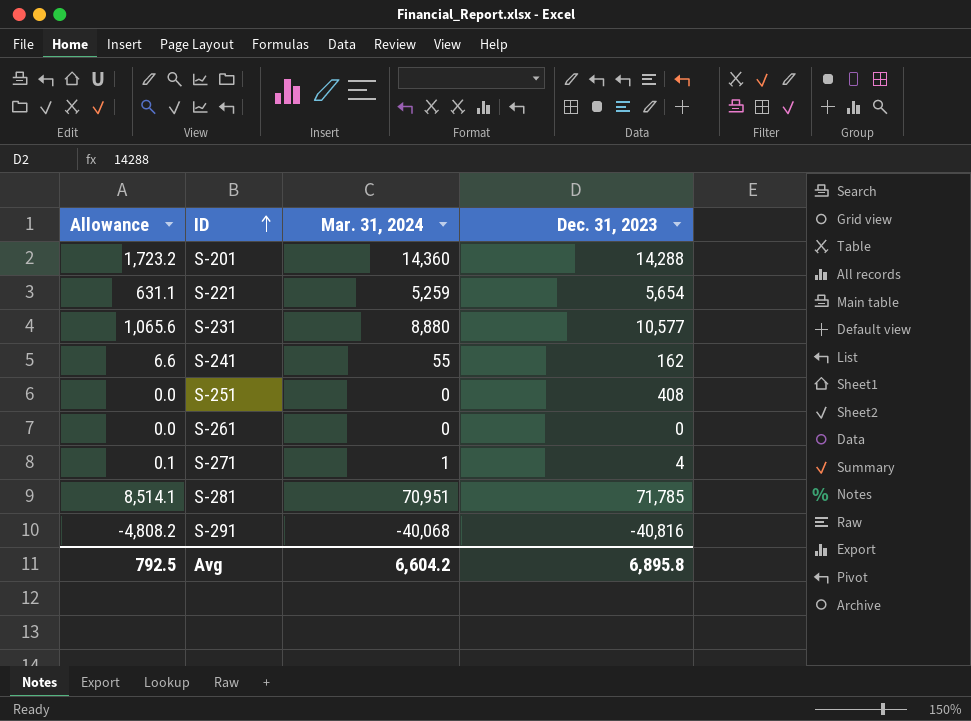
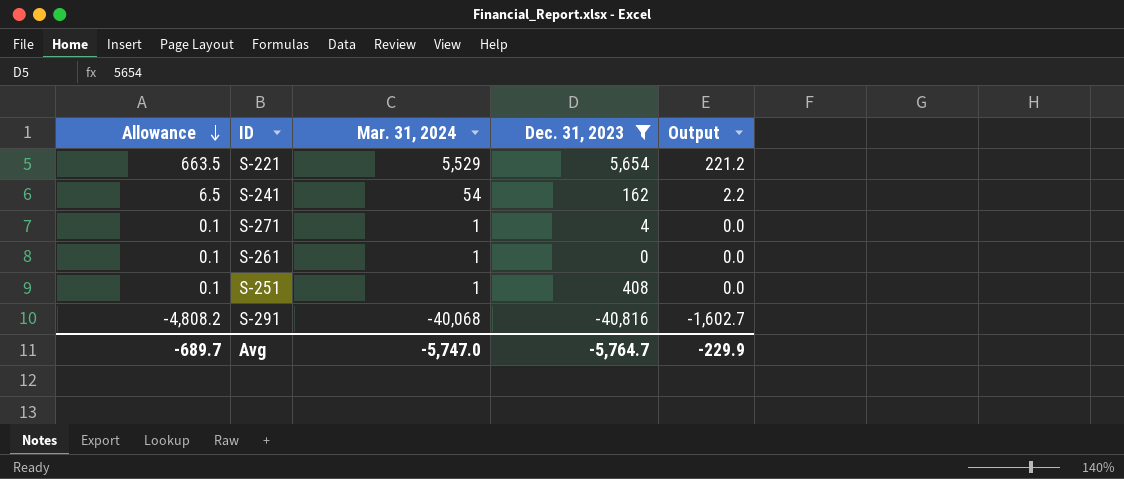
filter: none -> Dec. 31, 2023 <= 5,654
row order: ID ascending -> Allowance descending
column Output | formula: none -> [Mar. 31, 2024] * 0.04
S-221 | Allowance: 631.1 -> 663.5
S-221 | Mar. 31, 2024: 5,259 -> 5,529
S-241 | Allowance: 6.6 -> 6.5
S-241 | Mar. 31, 2024: 55 -> 54
S-261 | Allowance: 0.0 -> 0.1
S-261 | Mar. 31, 2024: 0 -> 1
S-251 | Allowance: 0.0 -> 0.1
S-251 | Mar. 31, 2024: 0 -> 1
Avg | Allowance: 792.5 -> -689.7
Avg | Mar. 31, 2024: 6,604.2 -> -5,747.0
Avg | Dec. 31, 2023: 6,895.8 -> -5,764.7

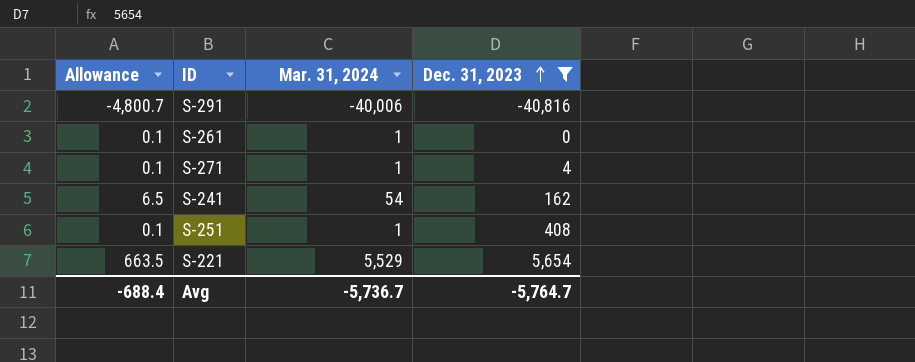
row order: Allowance descending -> Dec. 31, 2023 ascending
column Output | formula: [Mar. 31, 2024] * 0.04 -> none
S-291 | Allowance: -4,808.2 -> -4,800.7
S-291 | Mar. 31, 2024: -40,068 -> -40,006
Avg | Allowance: -689.7 -> -688.4
Avg | Mar. 31, 2024: -5,747.0 -> -5,736.7

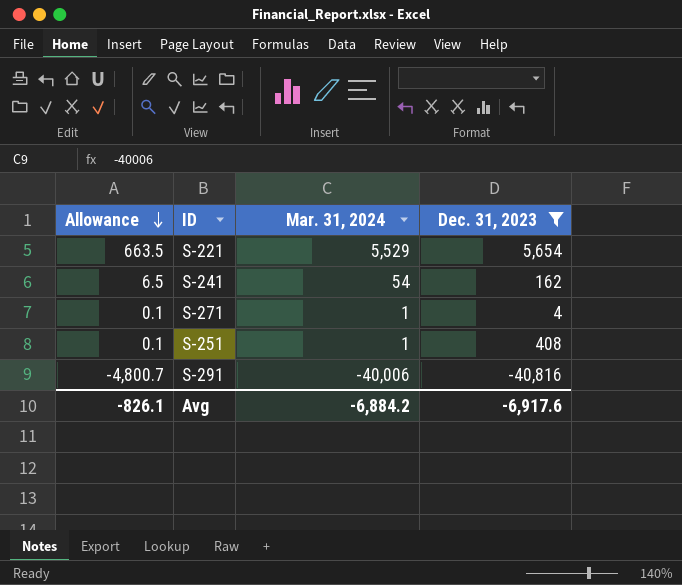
row order: Dec. 31, 2023 ascending -> Allowance descending
row S-261: 0.1 | 1 | 0 -> none
Avg | Allowance: -688.4 -> -826.1
Avg | Mar. 31, 2024: -5,736.7 -> -6,884.2
Avg | Dec. 31, 2023: -5,764.7 -> -6,917.6

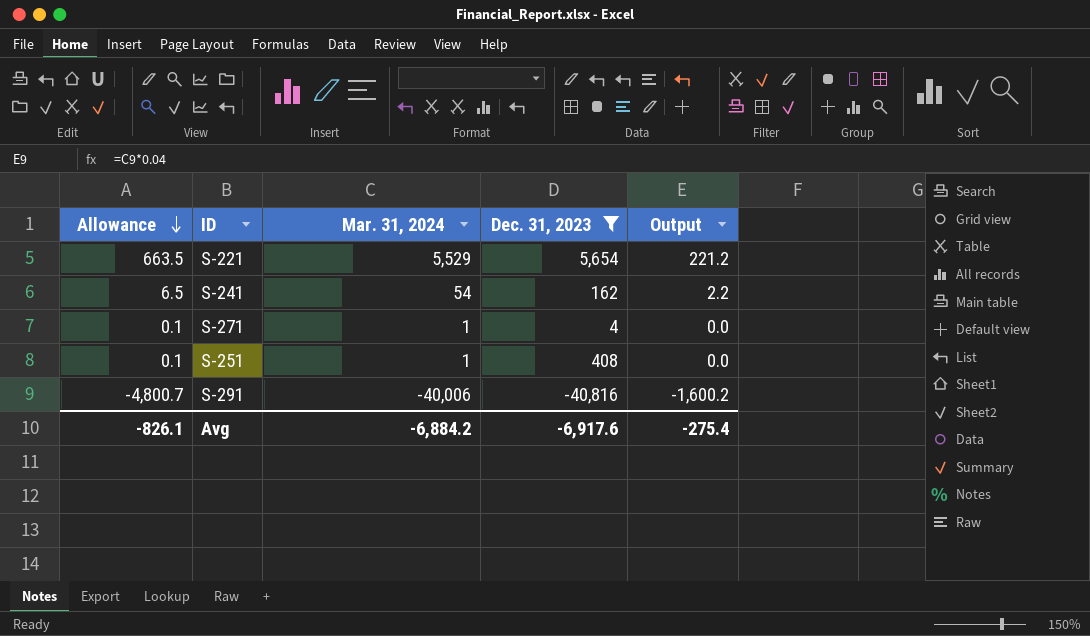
column Output | formula: none -> [Mar. 31, 2024] * 0.04

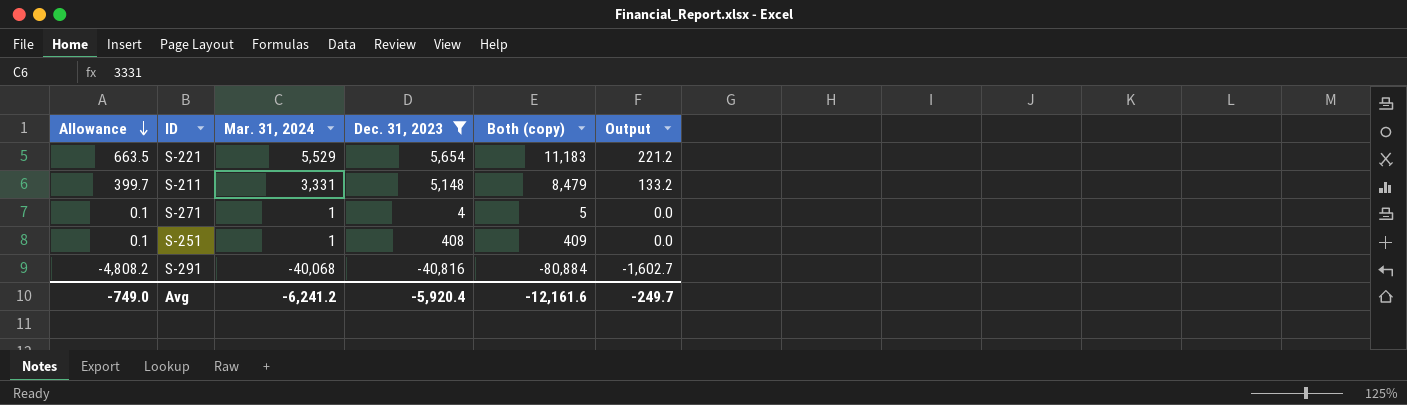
column Both (copy) | formula: none -> [Mar. 31, 2024] + [Dec. 31, 2023]
row S-241: 6.5 | 54 | 162 | 2.2 -> none
row S-211: none -> 399.7 | 3,331 | 5,148 | 8,479 | 133.2
S-291 | Allowance: -4,800.7 -> -4,808.2
S-291 | Mar. 31, 2024: -40,006 -> -40,068
S-291 | Output: -1,600.2 -> -1,602.7
Avg | Allowance: -826.1 -> -749.0
Avg | Mar. 31, 2024: -6,884.2 -> -6,241.2
Avg | Dec. 31, 2023: -6,917.6 -> -5,920.4
Avg | Output: -275.4 -> -249.7

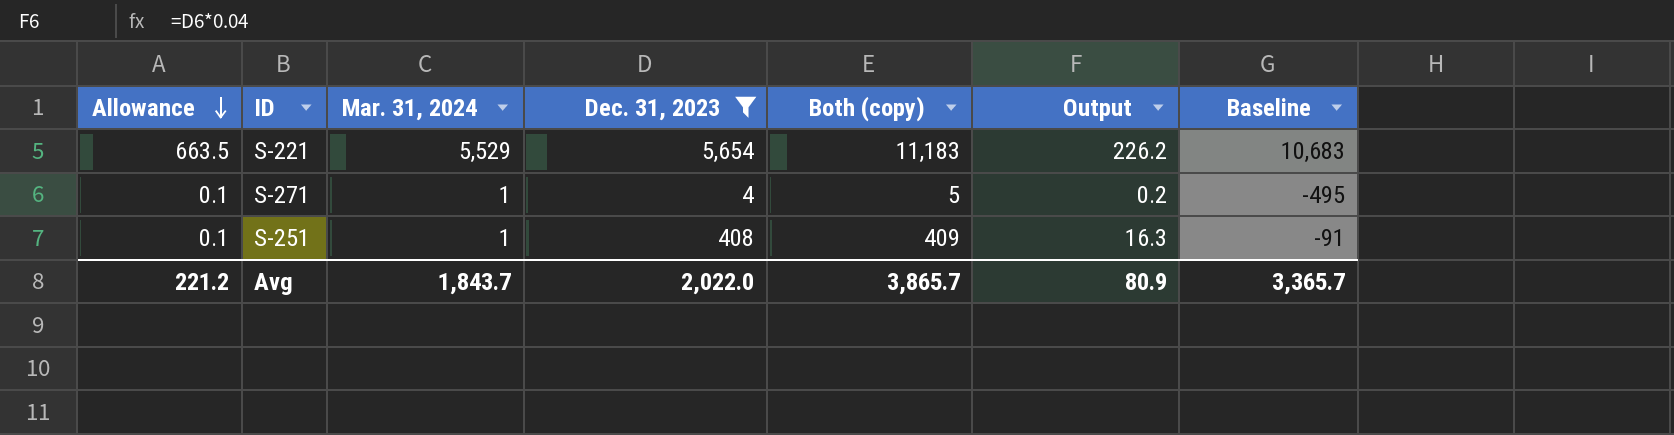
column Output | formula: [Mar. 31, 2024] * 0.04 -> [Dec. 31, 2023] * 0.04
column Baseline | formula: none -> [Both (copy)] - 500
row S-211: 399.7 | 3,331 | 5,148 | 8,479 | 133.2 -> none
row S-291: -4,808.2 | -40,068 | -40,816 | -80,884 | -1,602.7 -> none
Avg | Allowance: -749.0 -> 221.2
Avg | Mar. 31, 2024: -6,241.2 -> 1,843.7
Avg | Dec. 31, 2023: -5,920.4 -> 2,022.0
Avg | Both (copy): -12,161.6 -> 3,865.7
Avg | Output: -249.7 -> 80.9

